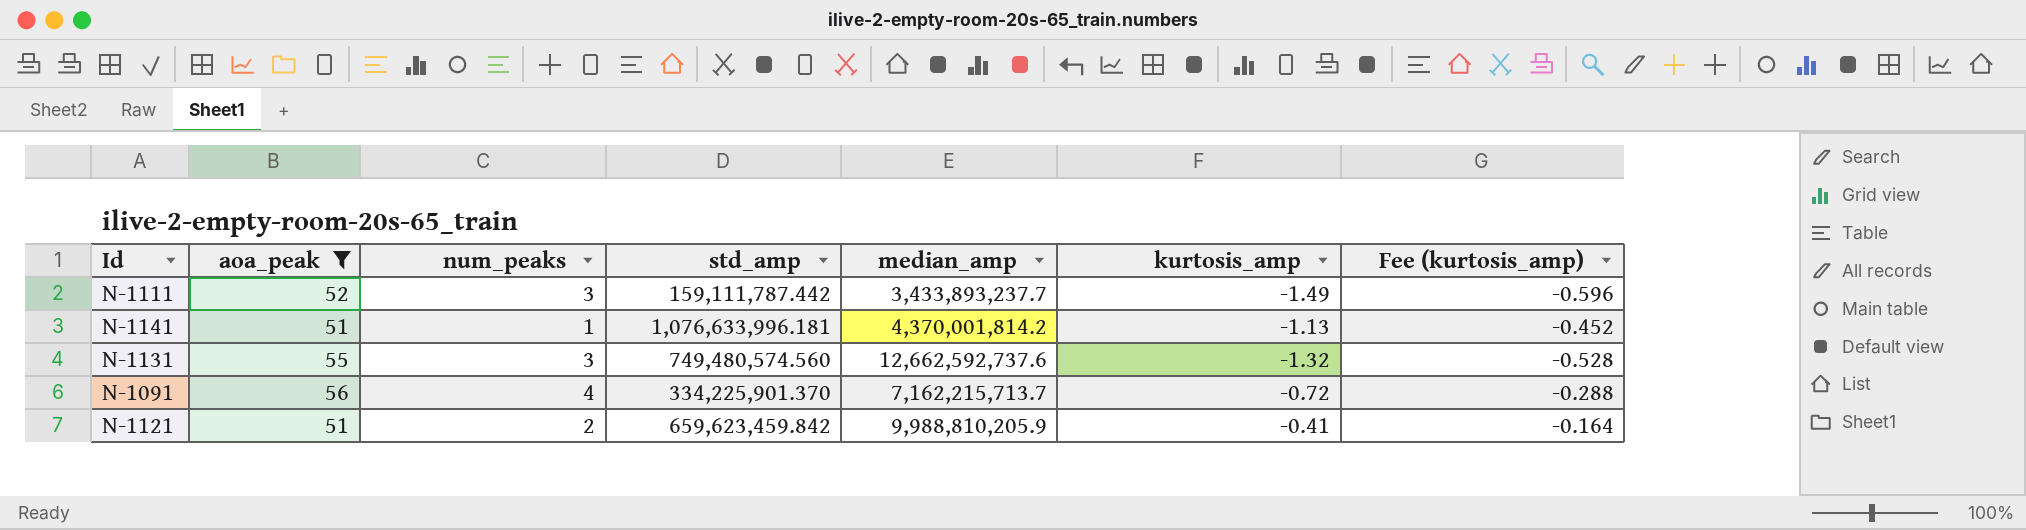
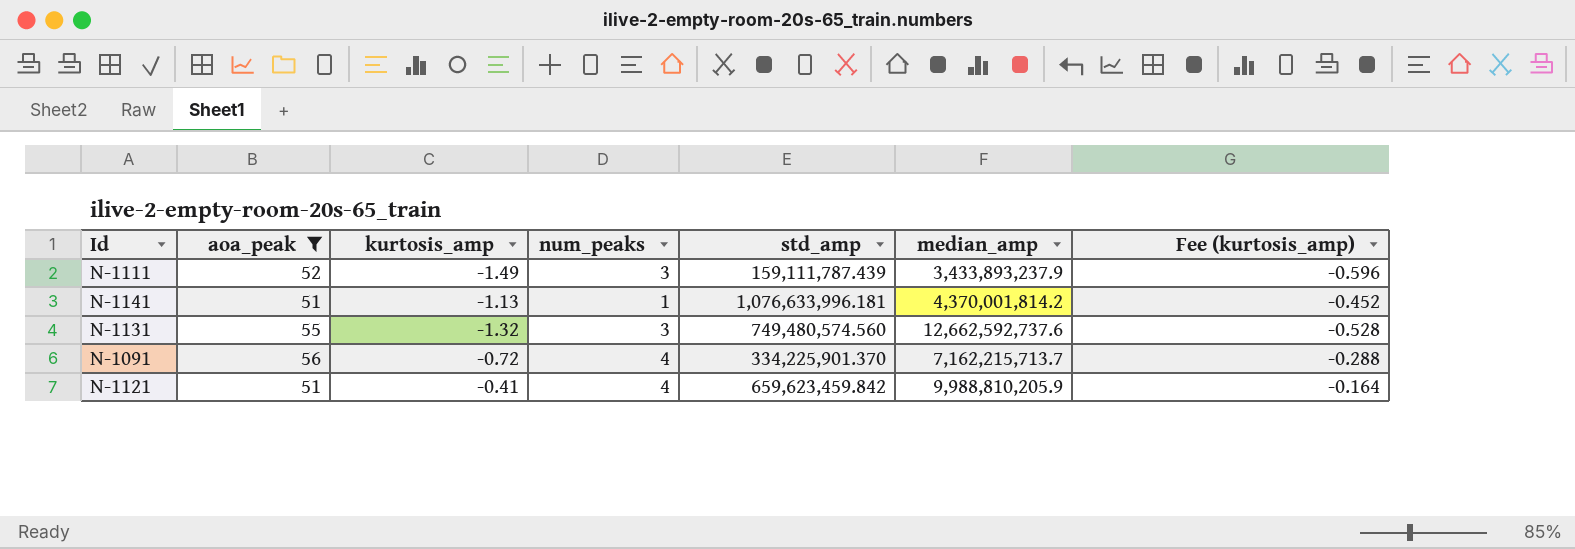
column kurtosis_amp | position: 6 -> 3
N-1111 | std_amp: 159,111,787.442 -> 159,111,787.439
N-1111 | median_amp: 3,433,893,237.7 -> 3,433,893,237.9
N-1121 | num_peaks: 2 -> 4

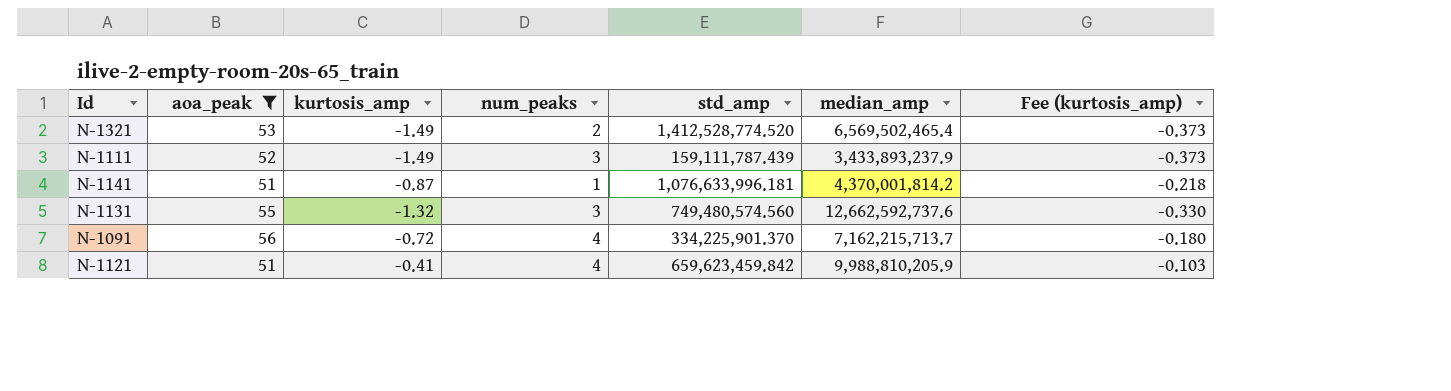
column Fee (kurtosis_amp) | formula: [kurtosis_amp] * 0.4 -> [kurtosis_amp] * 0.25
row N-1321: none -> 53 | -1.49 | 2 | 1,412,528,774.520 | 6,569,502,465.4 | -0.373
N-1141 | kurtosis_amp: -1.13 -> -0.87

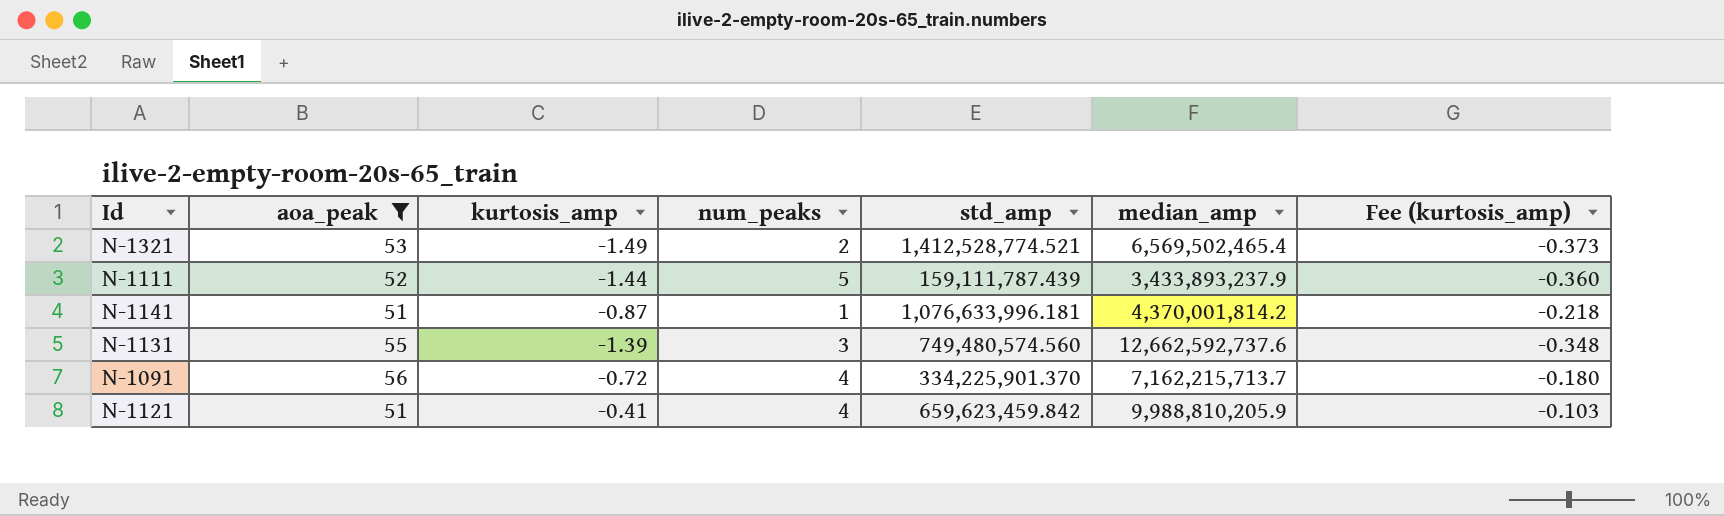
N-1321 | std_amp: 1,412,528,774.520 -> 1,412,528,774.521
N-1111 | kurtosis_amp: -1.49 -> -1.44
N-1111 | num_peaks: 3 -> 5
N-1111 | Fee (kurtosis_amp): -0.373 -> -0.360
N-1131 | kurtosis_amp: -1.32 -> -1.39
N-1131 | Fee (kurtosis_amp): -0.330 -> -0.348

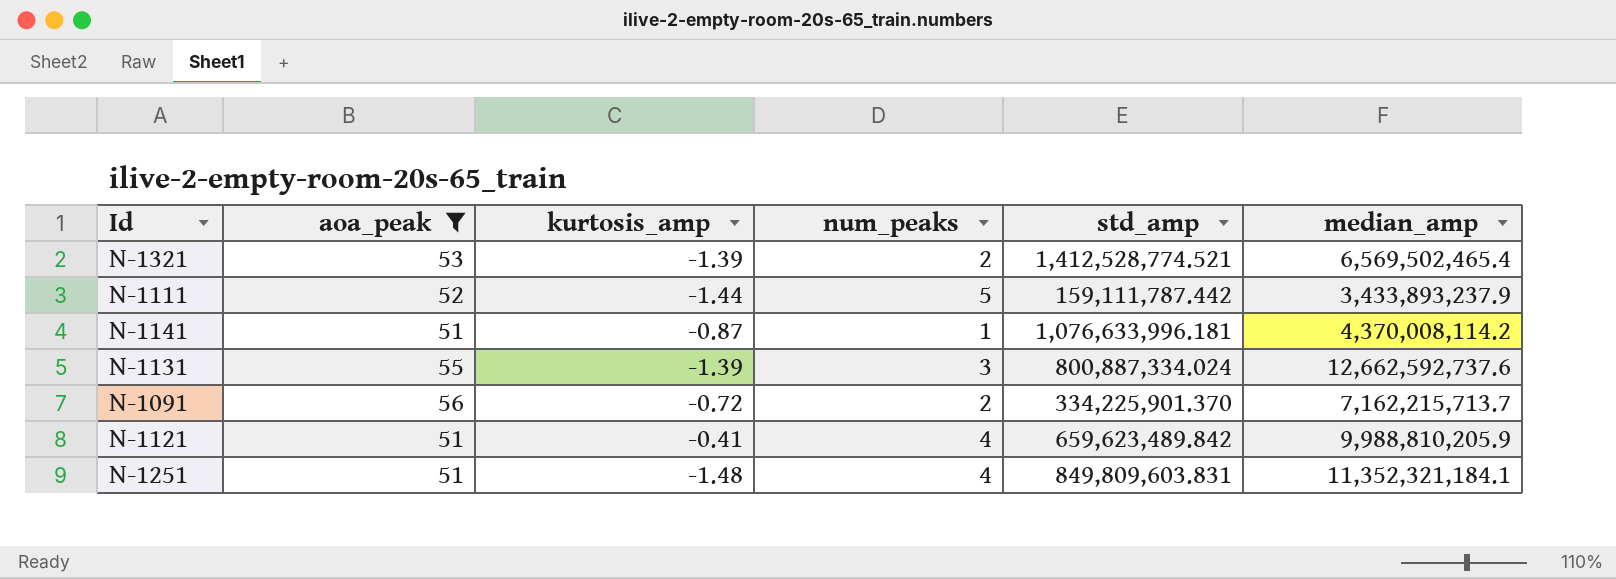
column Fee (kurtosis_amp) | formula: [kurtosis_amp] * 0.25 -> none
N-1321 | kurtosis_amp: -1.49 -> -1.39
N-1111 | std_amp: 159,111,787.439 -> 159,111,787.442
N-1141 | median_amp: 4,370,001,814.2 -> 4,370,008,114.2
N-1131 | std_amp: 749,480,574.560 -> 800,887,334.024
N-1091 | num_peaks: 4 -> 2
N-1121 | std_amp: 659,623,459.842 -> 659,623,489.842
row N-1251: none -> 51 | -1.48 | 4 | 849,809,603.831 | 11,352,321,184.1

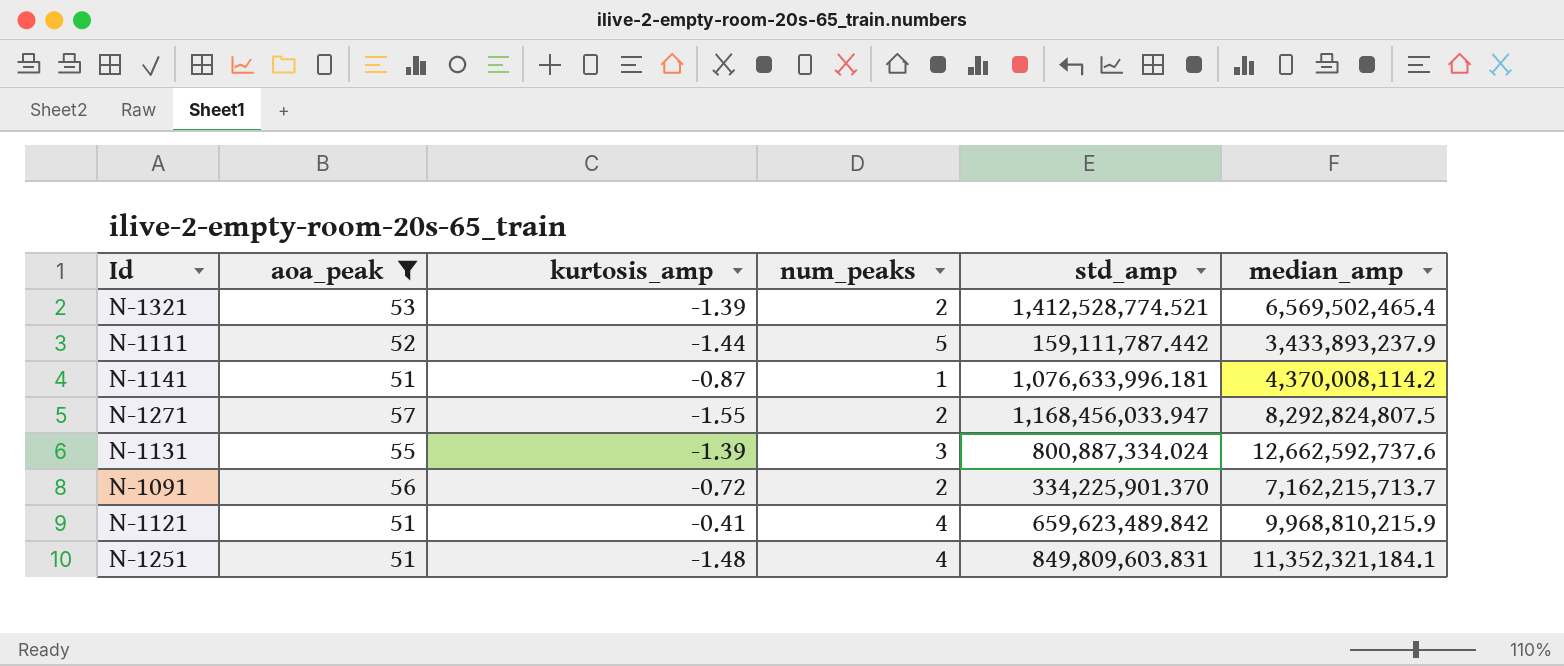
row N-1271: none -> 57 | -1.55 | 2 | 1,168,456,033.947 | 8,292,824,807.5
N-1121 | median_amp: 9,988,810,205.9 -> 9,968,810,215.9

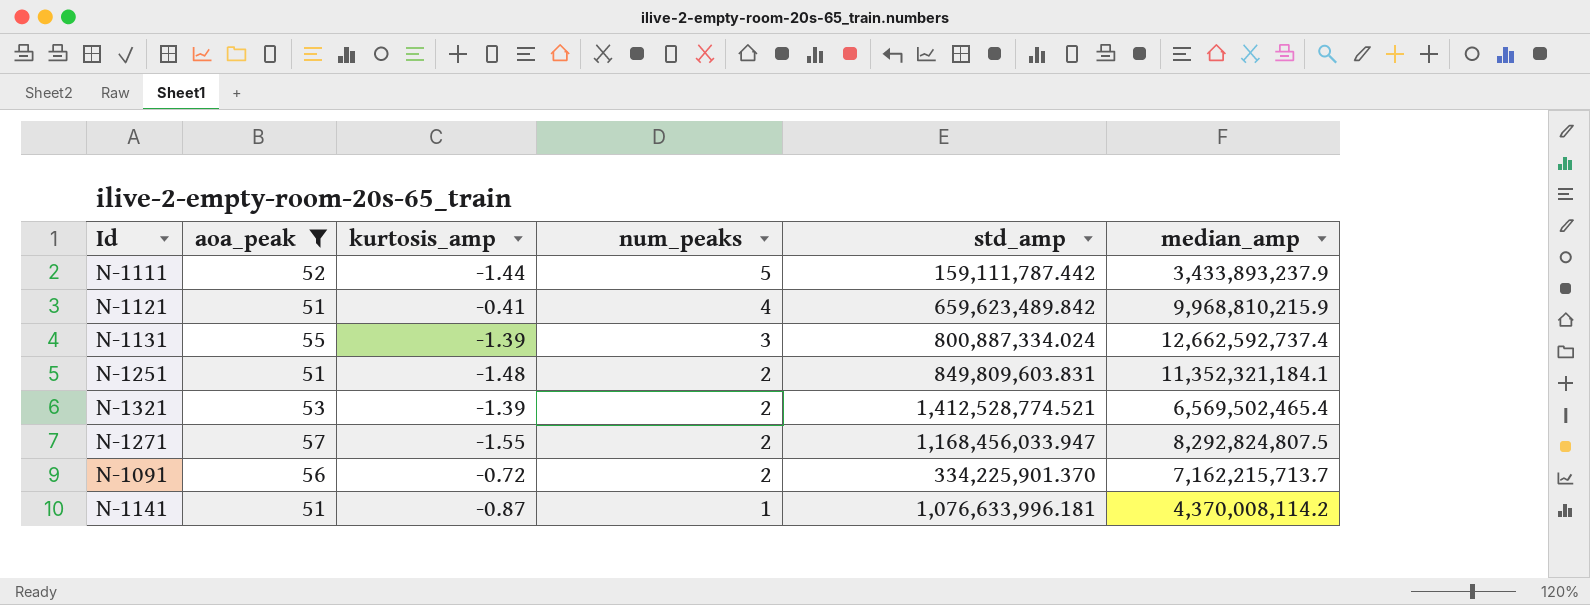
row order: none -> num_peaks descending
N-1131 | median_amp: 12,662,592,737.6 -> 12,662,592,737.4
N-1251 | num_peaks: 4 -> 2

